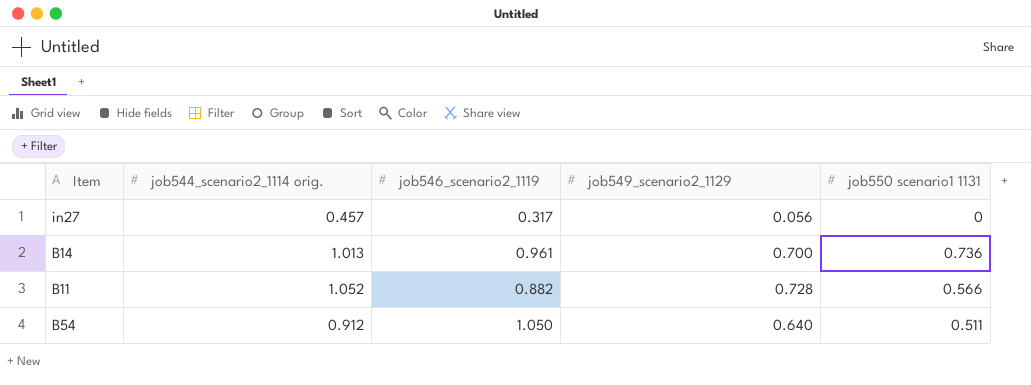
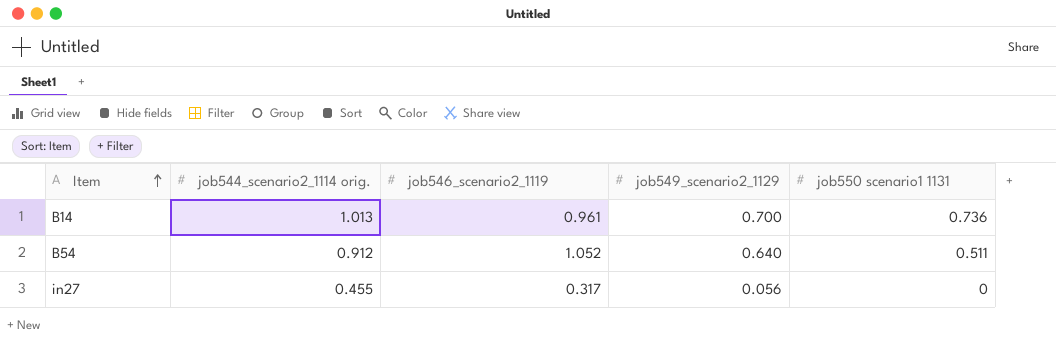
row order: none -> Item ascending
row B11: 1.052 | 0.882 | 0.728 | 0.566 -> none
B54 | job546_scenario2_1119: 1.050 -> 1.052
in27 | job544_scenario2_1114 orig.: 0.457 -> 0.455

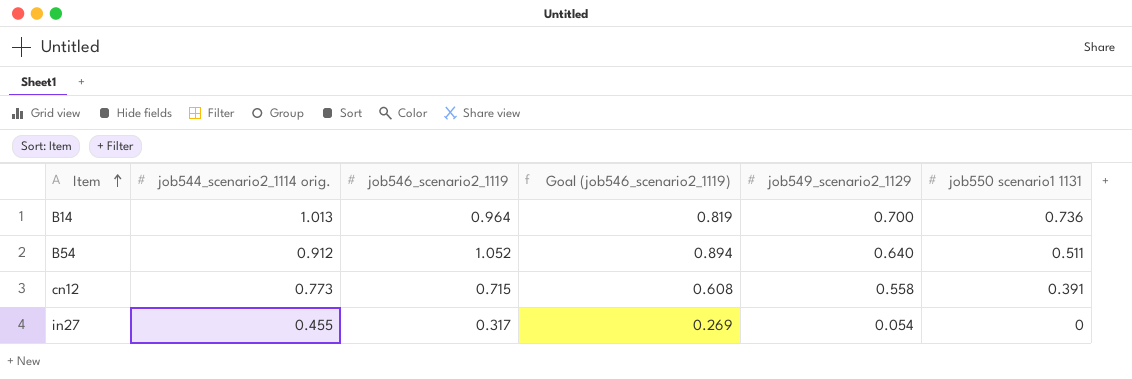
column Goal (job546_scenario2_1119) | formula: none -> [job546_scenario2_1119] * 0.85
B14 | job546_scenario2_1119: 0.961 -> 0.964
row cn12: none -> 0.773 | 0.715 | 0.608 | 0.558 | 0.391
in27 | job549_scenario2_1129: 0.056 -> 0.054

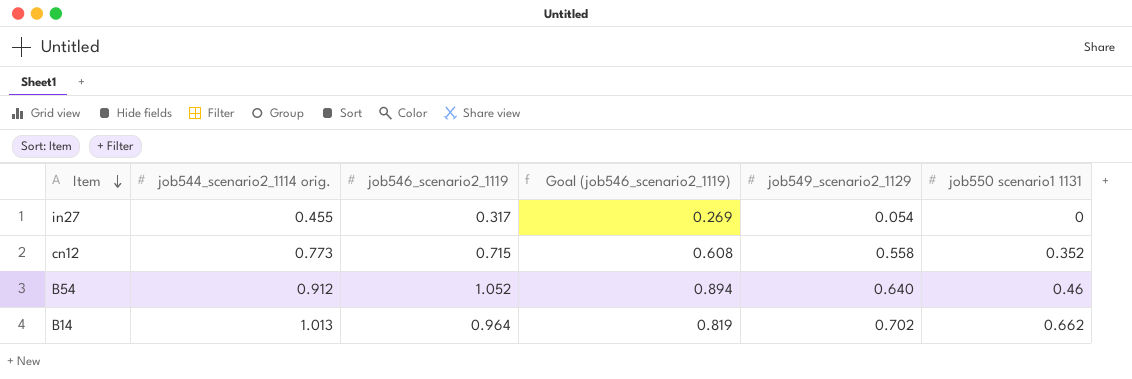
row order: Item ascending -> Item descending
cn12 | job550 scenario1 1131: 0.391 -> 0.352
B54 | job550 scenario1 1131: 0.511 -> 0.46
B14 | job549_scenario2_1129: 0.700 -> 0.702
B14 | job550 scenario1 1131: 0.736 -> 0.662

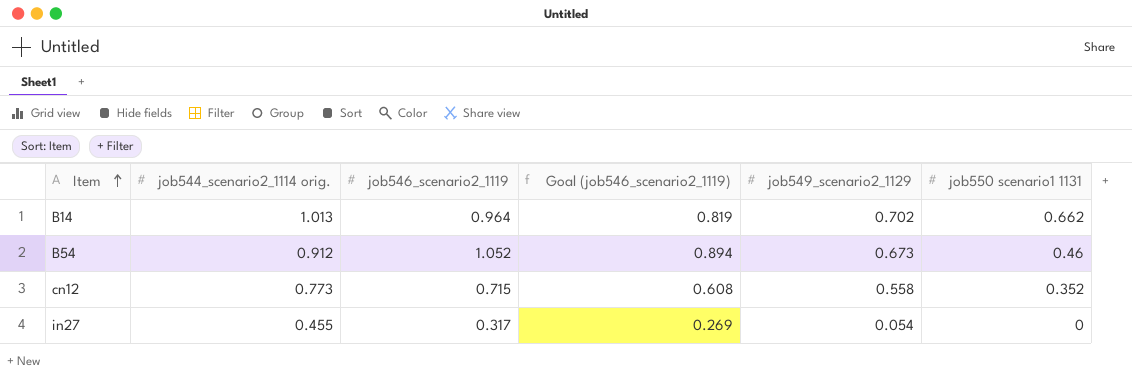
row order: Item descending -> Item ascending
B54 | job549_scenario2_1129: 0.640 -> 0.673

